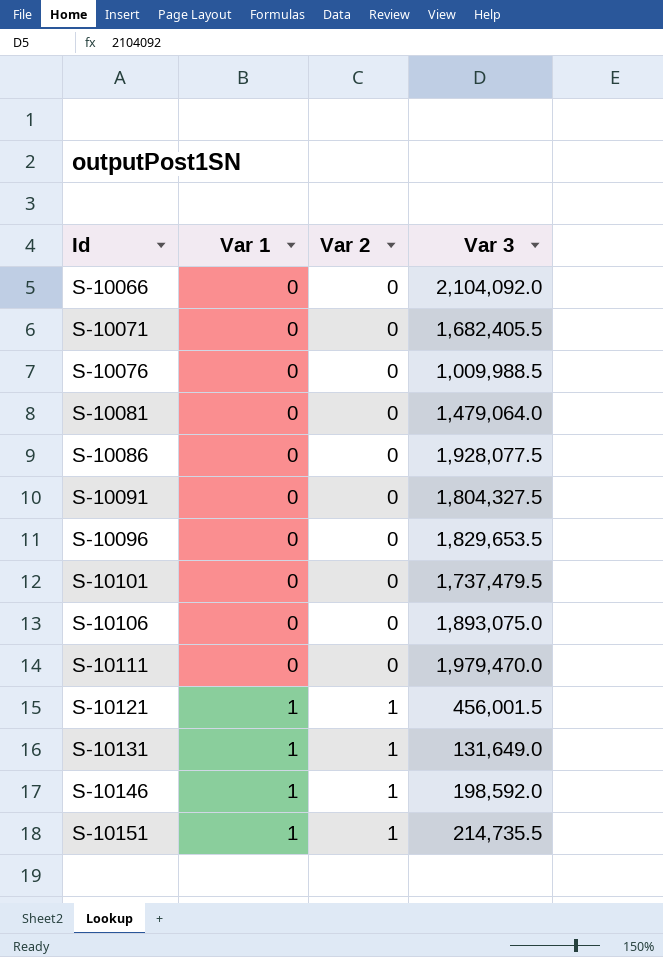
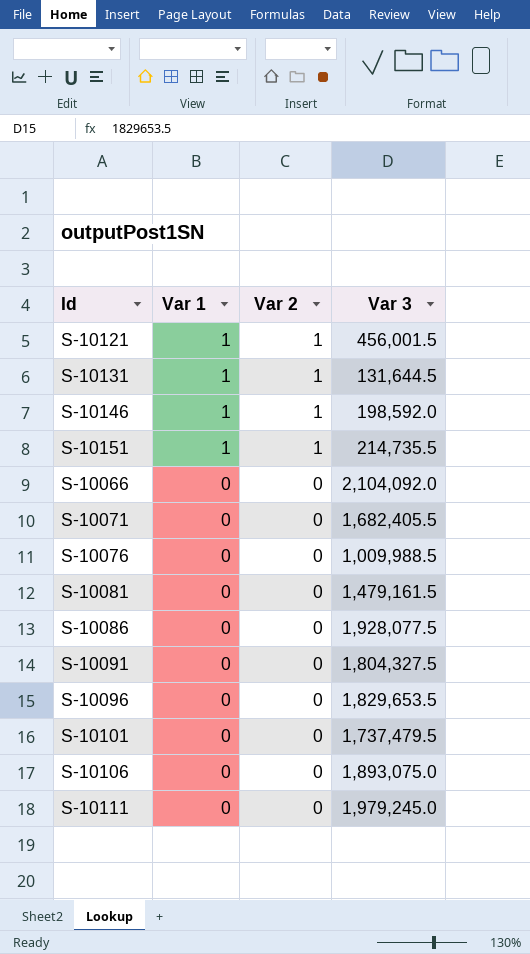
row order: Id ascending -> Var 1 descending
S-10131 | Var 3: 131,649.0 -> 131,644.5
S-10081 | Var 3: 1,479,064.0 -> 1,479,161.5
S-10111 | Var 3: 1,979,470.0 -> 1,979,245.0

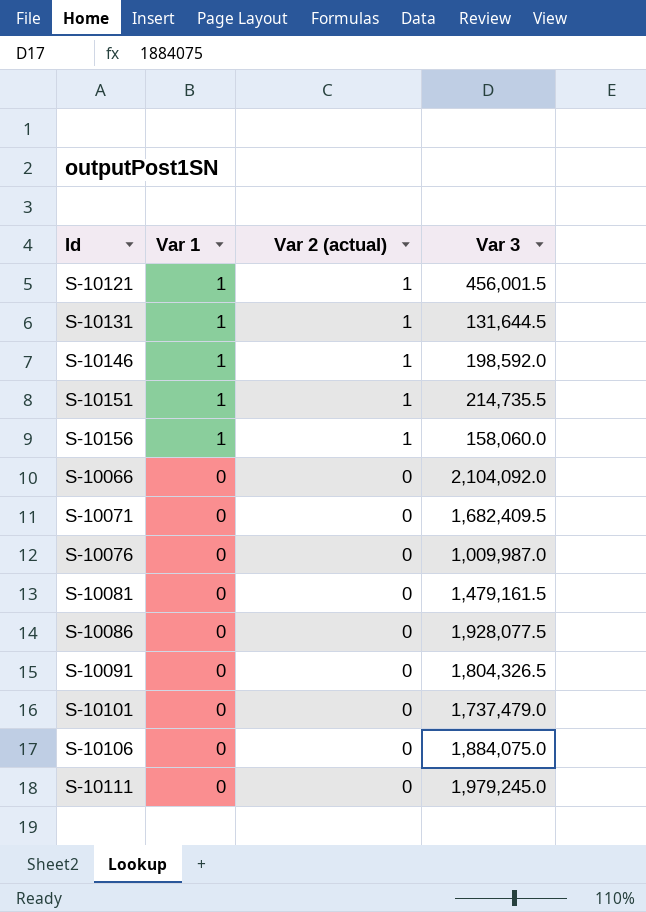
column name: Var 2 -> Var 2 (actual)
row S-10096: 0 | 0 | 1,829,653.5 -> none
row S-10156: none -> 1 | 1 | 158,060.0
S-10071 | Var 3: 1,682,405.5 -> 1,682,409.5
S-10076 | Var 3: 1,009,988.5 -> 1,009,987.0
S-10091 | Var 3: 1,804,327.5 -> 1,804,326.5
S-10101 | Var 3: 1,737,479.5 -> 1,737,479.0
S-10106 | Var 3: 1,893,075.0 -> 1,884,075.0

